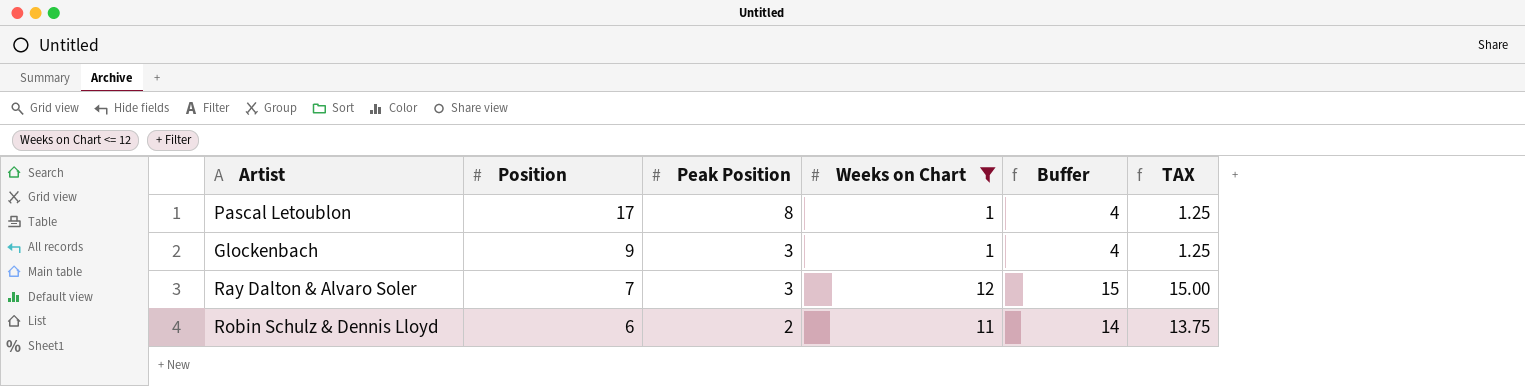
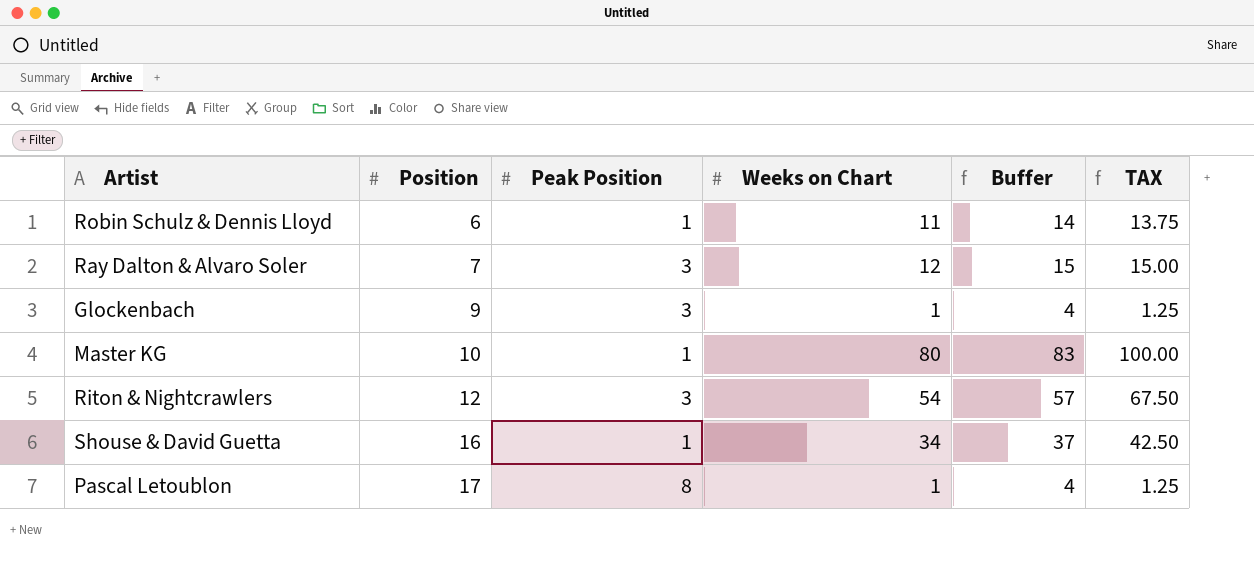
filter: Weeks on Chart <= 12 -> none
row order: Position descending -> Position ascending
Robin Schulz & Dennis Lloyd | Peak Position: 2 -> 1

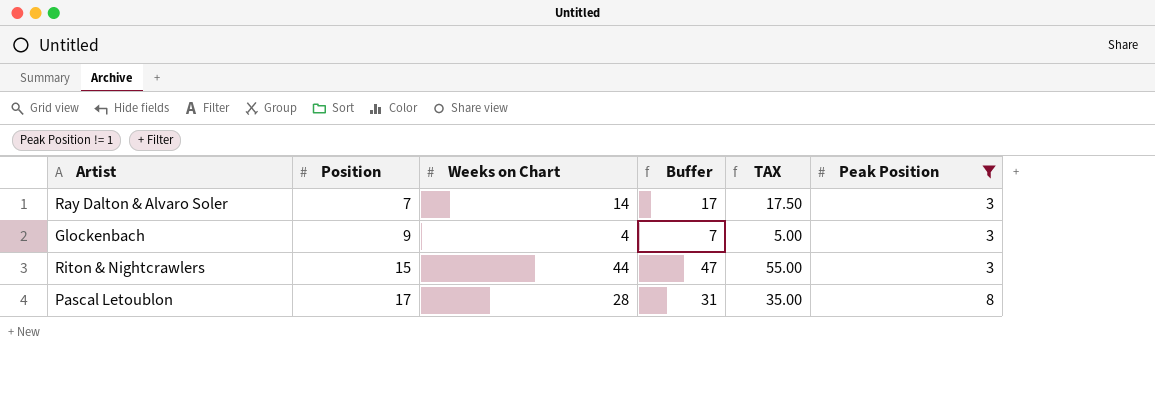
filter: none -> Peak Position != 1
column Peak Position | position: 3 -> 6
Ray Dalton & Alvaro Soler | Weeks on Chart: 12 -> 14
Ray Dalton & Alvaro Soler | Buffer: 15 -> 17
Ray Dalton & Alvaro Soler | TAX: 15.00 -> 17.50
Glockenbach | Weeks on Chart: 1 -> 4
Glockenbach | Buffer: 4 -> 7
Glockenbach | TAX: 1.25 -> 5.00
Riton & Nightcrawlers | Position: 12 -> 15
Riton & Nightcrawlers | Weeks on Chart: 54 -> 44
Riton & Nightcrawlers | Buffer: 57 -> 47
Riton & Nightcrawlers | TAX: 67.50 -> 55.00
Pascal Letoublon | Weeks on Chart: 1 -> 28
Pascal Letoublon | Buffer: 4 -> 31
Pascal Letoublon | TAX: 1.25 -> 35.00

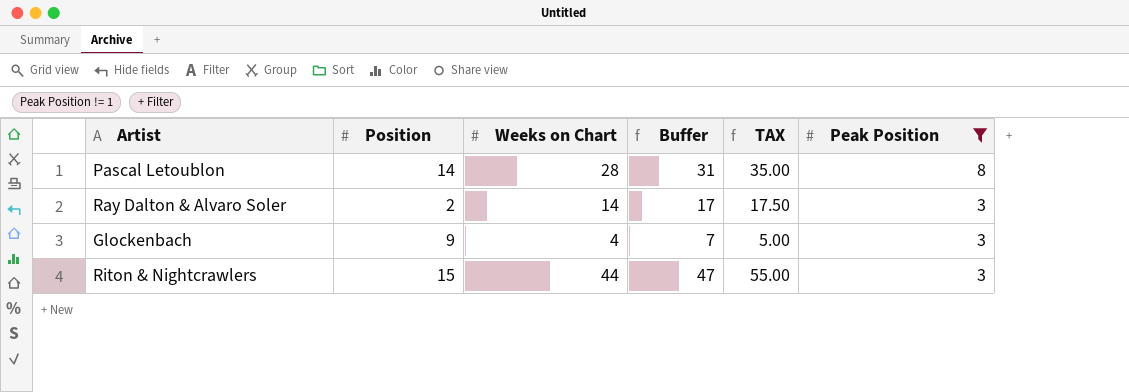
row order: Position ascending -> Peak Position descending
Pascal Letoublon | Position: 17 -> 14
Ray Dalton & Alvaro Soler | Position: 7 -> 2

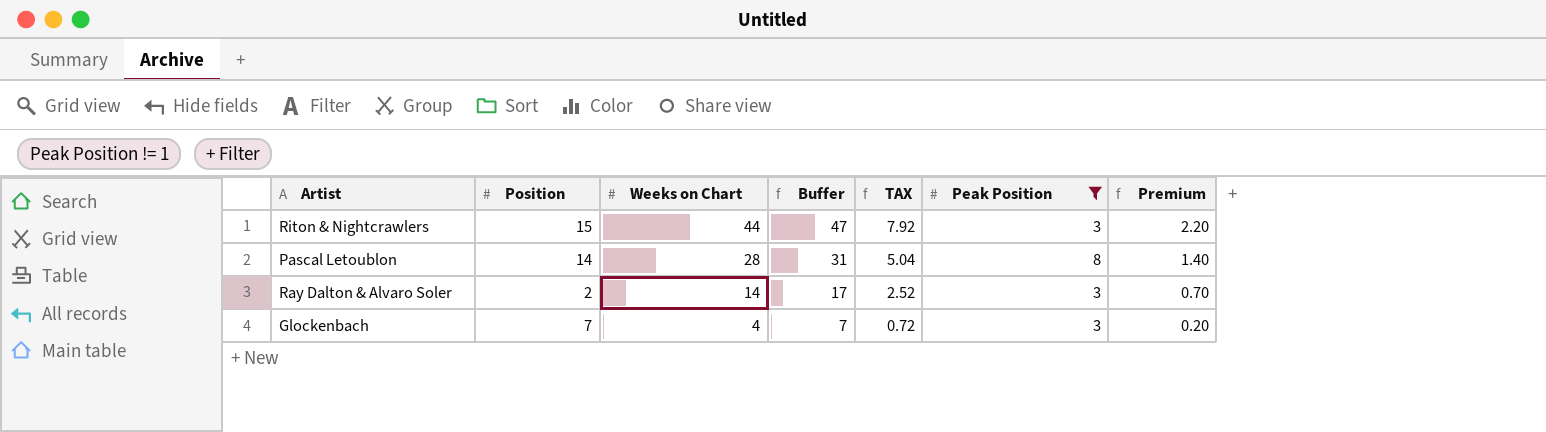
row order: Peak Position descending -> Weeks on Chart descending
column TAX | formula: [Weeks on Chart] * 1.25 -> [Weeks on Chart] * 0.18
column Premium | formula: none -> [Weeks on Chart] * 0.05
Glockenbach | Position: 9 -> 7

